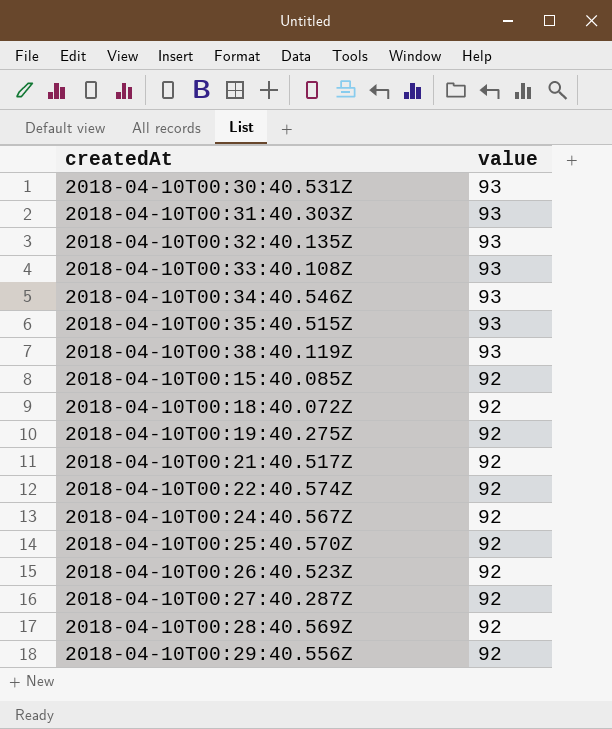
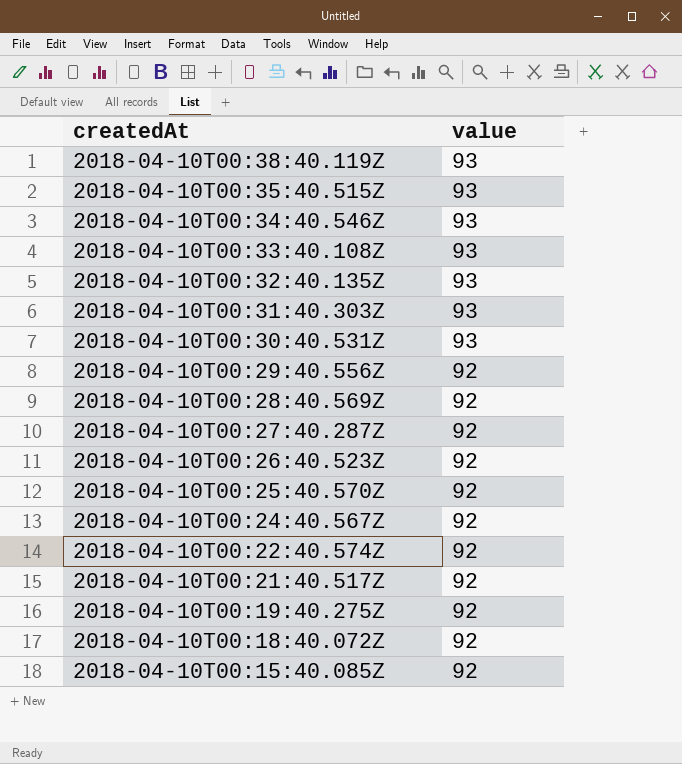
row order: value descending -> createdAt descending

